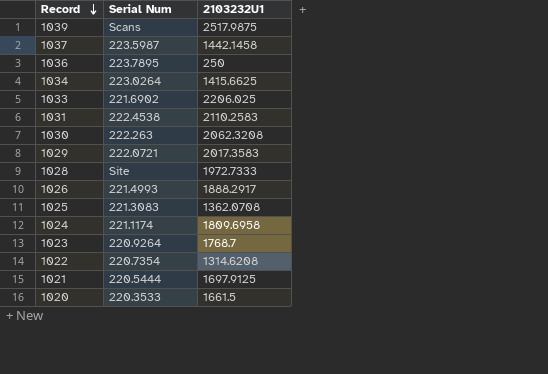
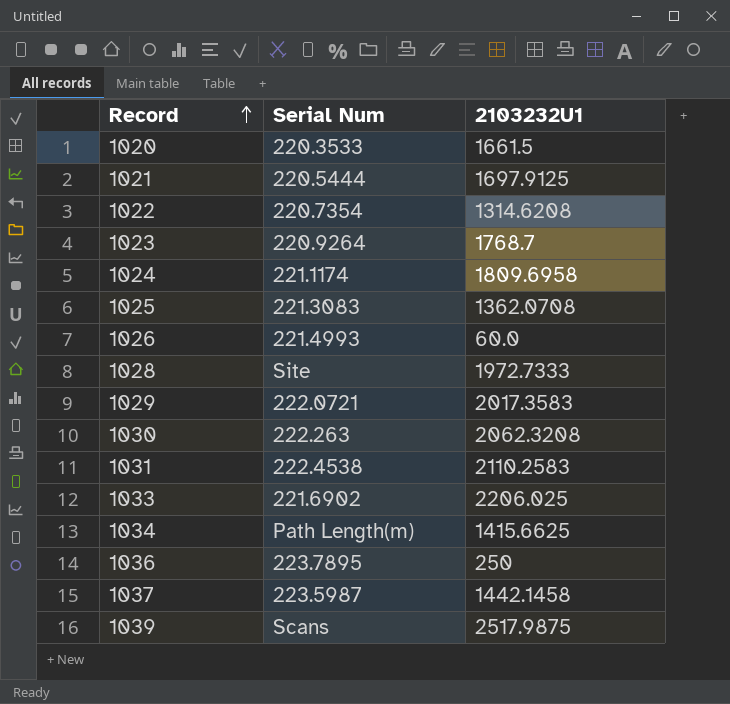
row order: Record descending -> Record ascending
1026 | 2103232U1: 1888.2917 -> 60.0
1034 | Serial Num: 223.0264 -> Path Length(m)

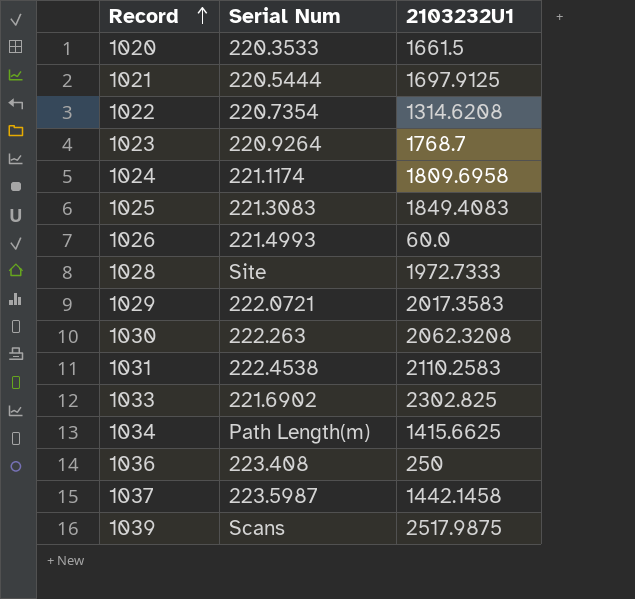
1025 | 2103232U1: 1362.0708 -> 1849.4083
1033 | 2103232U1: 2206.025 -> 2302.825
1036 | Serial Num: 223.7895 -> 223.408

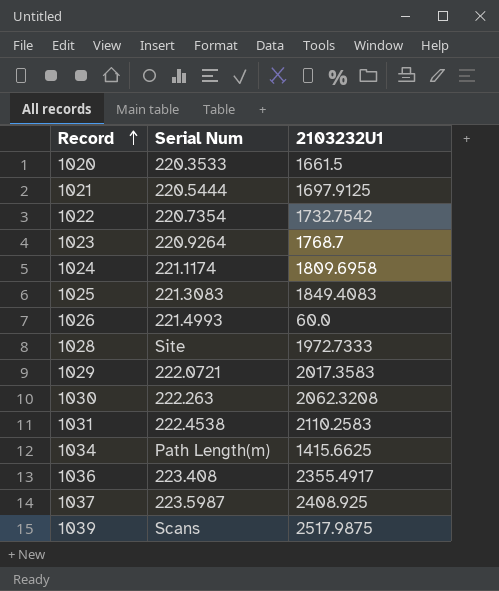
row 1033: 221.6902 | 2302.825 -> none
1022 | 2103232U1: 1314.6208 -> 1732.7542
1036 | 2103232U1: 250 -> 2355.4917
1037 | 2103232U1: 1442.1458 -> 2408.925

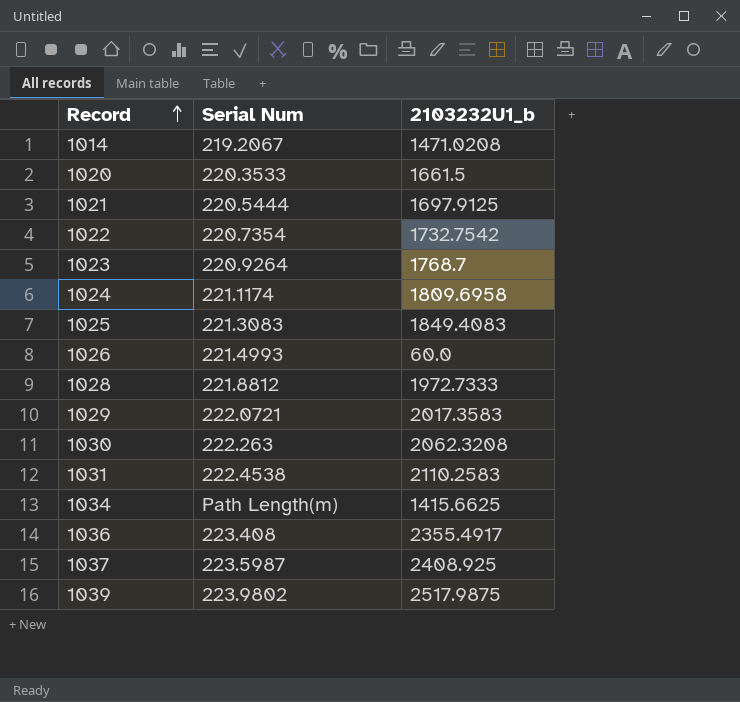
column name: 2103232U1 -> 2103232U1_b
row 1014: none -> 219.2067 | 1471.0208
1028 | Serial Num: Site -> 221.8812
1039 | Serial Num: Scans -> 223.9802

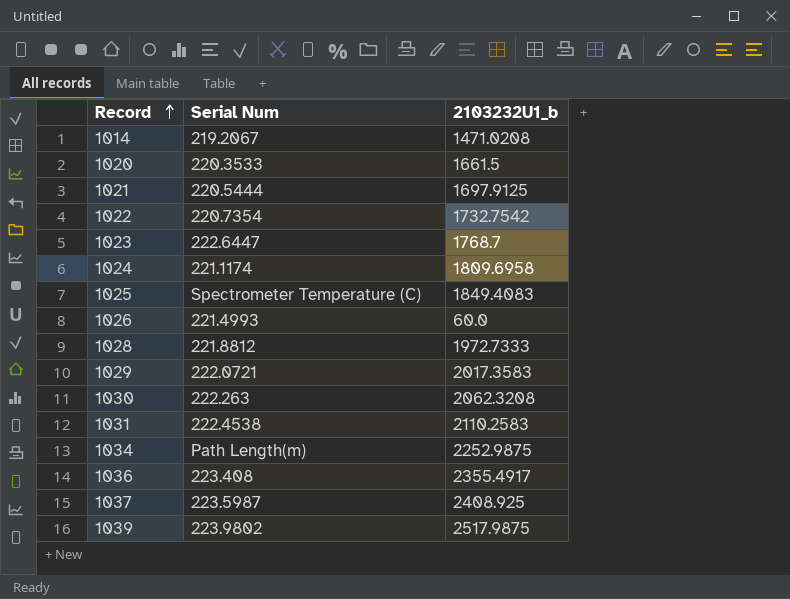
1023 | Serial Num: 220.9264 -> 222.6447
1025 | Serial Num: 221.3083 -> Spectrometer Temperature (C)
1034 | 2103232U1_b: 1415.6625 -> 2252.9875

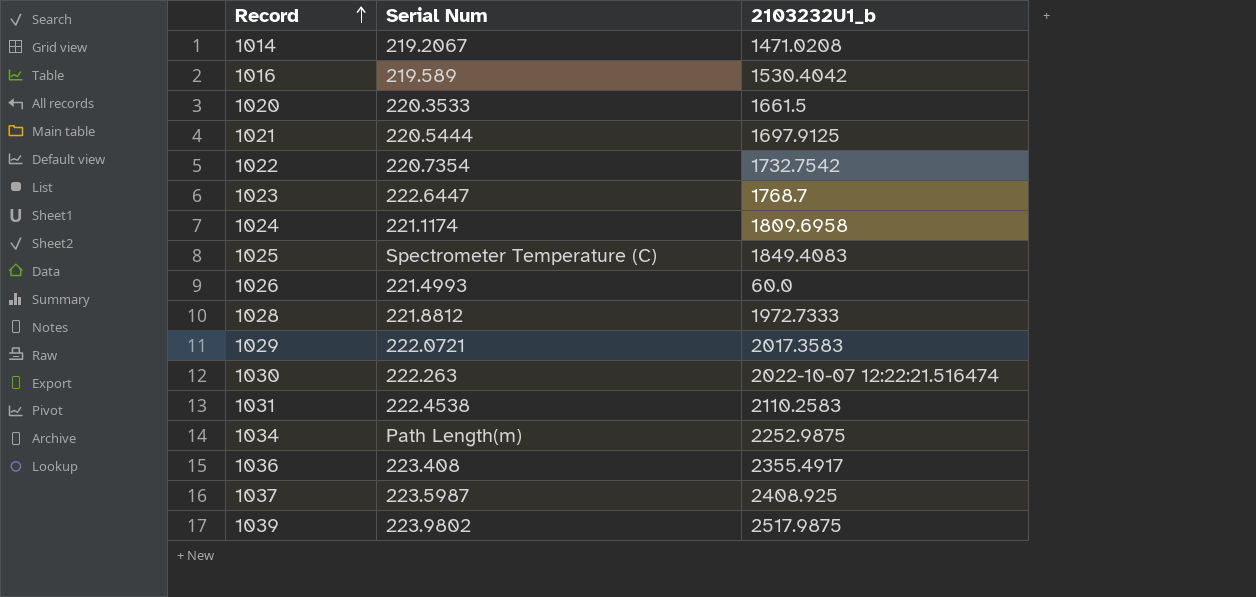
row 1016: none -> 219.589 | 1530.4042
1030 | 2103232U1_b: 2062.3208 -> 2022-10-07 12:22:21.516474

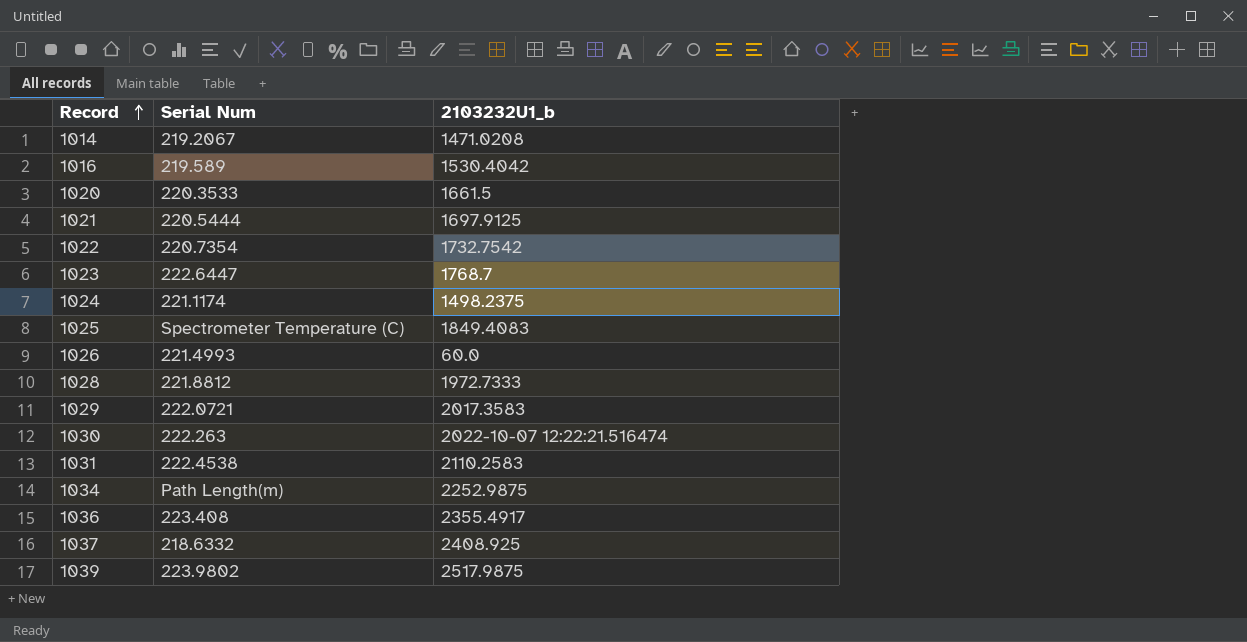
1024 | 2103232U1_b: 1809.6958 -> 1498.2375
1037 | Serial Num: 223.5987 -> 218.6332

